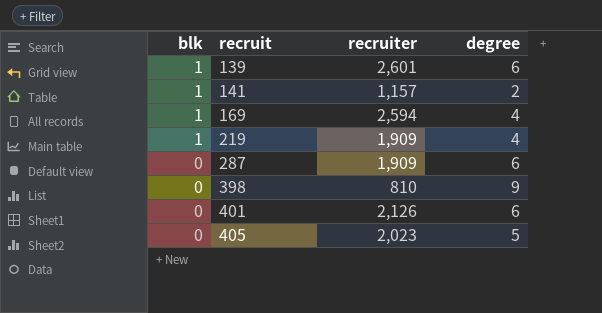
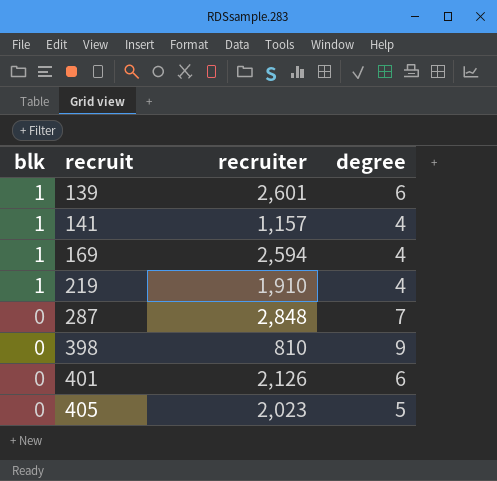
141 | degree: 2 -> 4
219 | recruiter: 1,909 -> 1,910
287 | recruiter: 1,909 -> 2,848
287 | degree: 6 -> 7

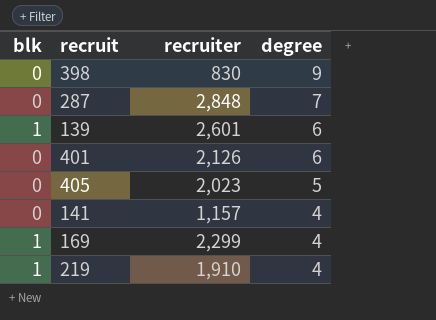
row order: blk descending -> degree descending
398 | recruiter: 810 -> 830
141 | blk: 1 -> 0
169 | recruiter: 2,594 -> 2,299

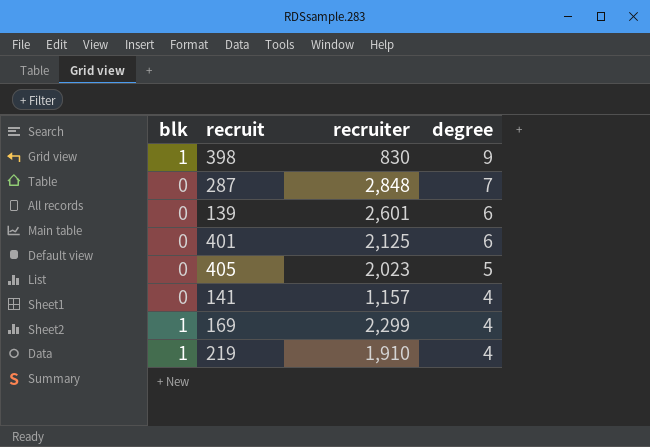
398 | blk: 0 -> 1
139 | blk: 1 -> 0
401 | recruiter: 2,126 -> 2,125

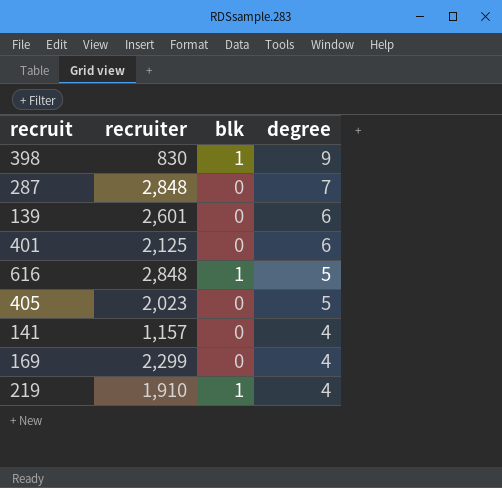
column blk | position: 1 -> 3
row 616: none -> 2,848 | 1 | 5
169 | blk: 1 -> 0

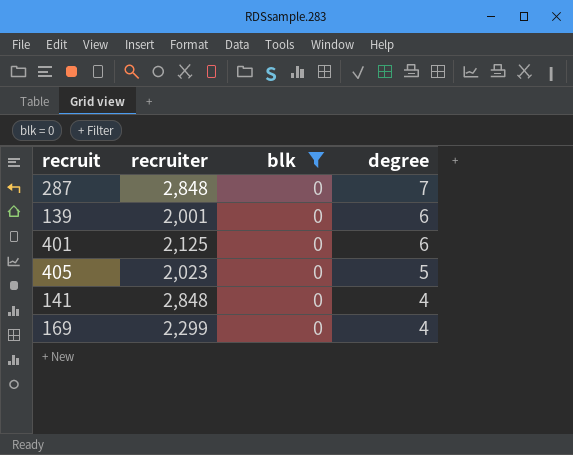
filter: none -> blk = 0
139 | recruiter: 2,601 -> 2,001
141 | recruiter: 1,157 -> 2,848

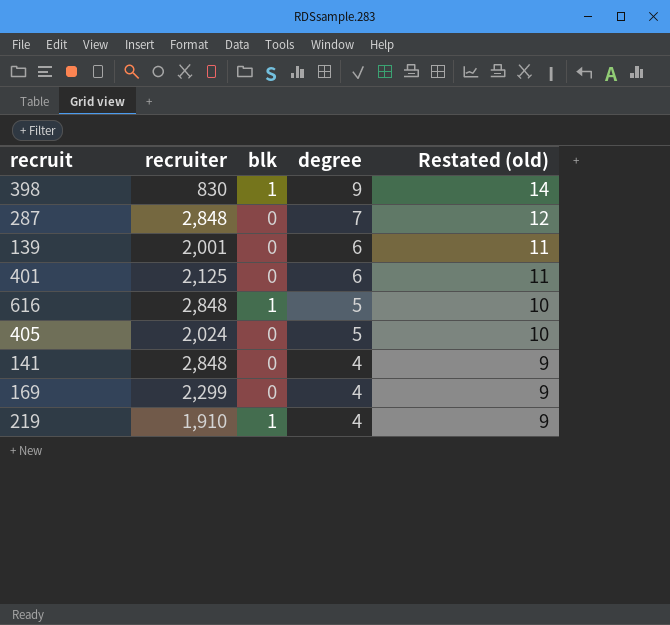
filter: blk = 0 -> none
column Restated (old) | formula: none -> [degree] + 5
405 | recruiter: 2,023 -> 2,024

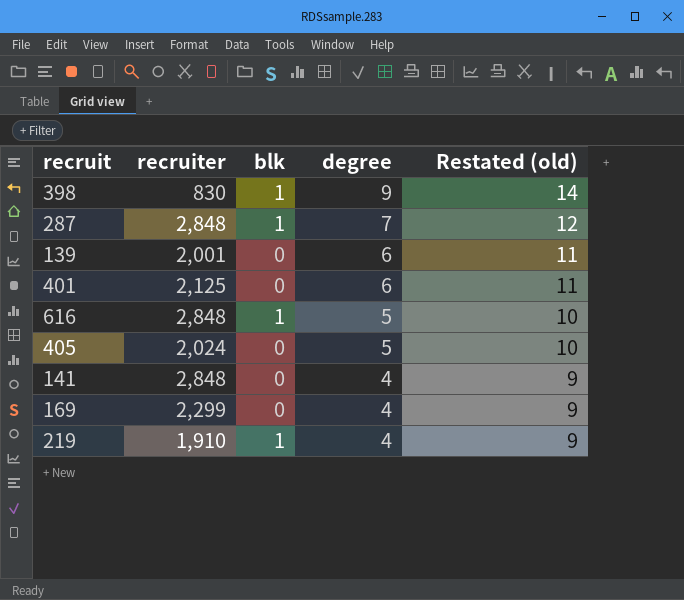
287 | blk: 0 -> 1

